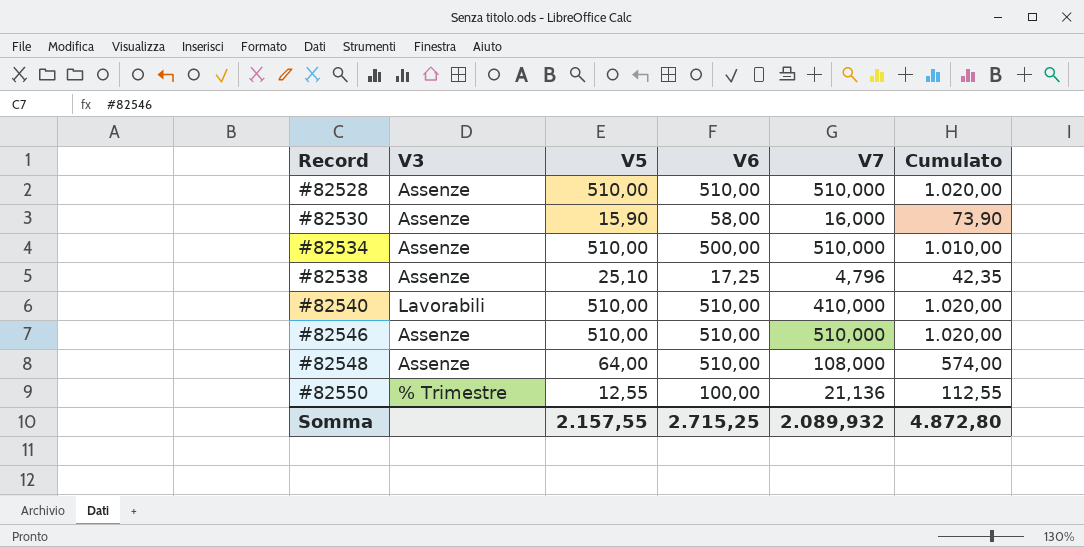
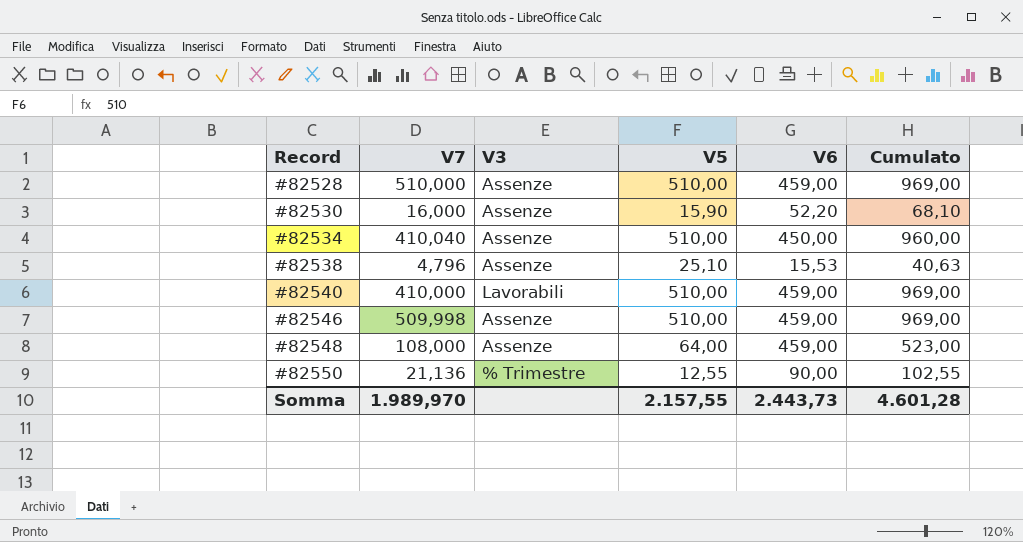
column V7 | position: 5 -> 2
#82528 | V6: 510,00 -> 459,00
#82528 | Cumulato: 1.020,00 -> 969,00
#82530 | V6: 58,00 -> 52,20
#82530 | Cumulato: 73,90 -> 68,10
#82534 | V7: 510,000 -> 410,040
#82534 | V6: 500,00 -> 450,00
#82534 | Cumulato: 1.010,00 -> 960,00
#82538 | V6: 17,25 -> 15,53
#82538 | Cumulato: 42,35 -> 40,63
#82540 | V6: 510,00 -> 459,00
#82540 | Cumulato: 1.020,00 -> 969,00
#82546 | V7: 510,000 -> 509,998
#82546 | V6: 510,00 -> 459,00
#82546 | Cumulato: 1.020,00 -> 969,00
#82548 | V6: 510,00 -> 459,00
#82548 | Cumulato: 574,00 -> 523,00
#82550 | V6: 100,00 -> 90,00
#82550 | Cumulato: 112,55 -> 102,55
Somma | V7: 2.089,932 -> 1.989,970
Somma | V6: 2.715,25 -> 2.443,73
Somma | Cumulato: 4.872,80 -> 4.601,28

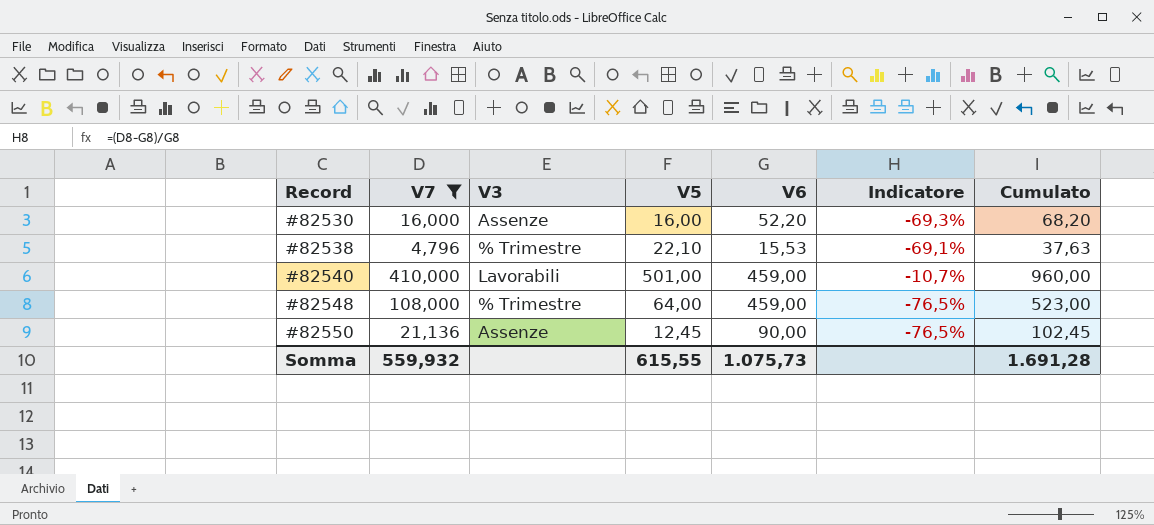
filter: none -> V7 <= 410,000
column Indicatore | formula: none -> ([V7] - [V6]) / [V6]
#82530 | V5: 15,90 -> 16,00
#82530 | Cumulato: 68,10 -> 68,20
#82538 | V3: Assenze -> % Trimestre
#82538 | V5: 25,10 -> 22,10
#82538 | Cumulato: 40,63 -> 37,63
#82540 | V5: 510,00 -> 501,00
#82540 | Cumulato: 969,00 -> 960,00
#82548 | V3: Assenze -> % Trimestre
#82550 | V3: % Trimestre -> Assenze
#82550 | V5: 12,55 -> 12,45
#82550 | Cumulato: 102,55 -> 102,45
Somma | V7: 1.989,970 -> 559,932
Somma | V5: 2.157,55 -> 615,55
Somma | V6: 2.443,73 -> 1.075,73
Somma | Cumulato: 4.601,28 -> 1.691,28

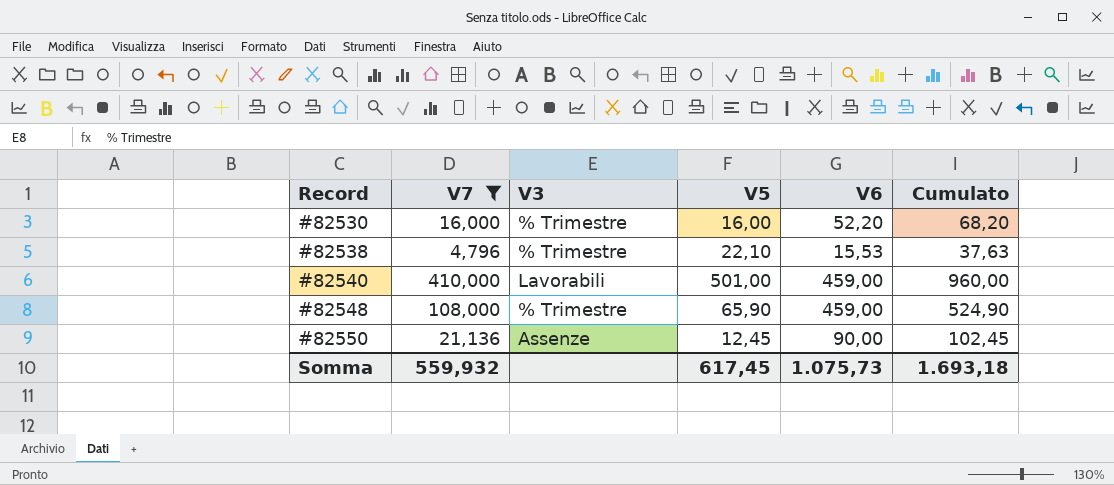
column Indicatore | formula: ([V7] - [V6]) / [V6] -> none
#82530 | V3: Assenze -> % Trimestre
#82548 | V5: 64,00 -> 65,90
#82548 | Cumulato: 523,00 -> 524,90
Somma | V5: 615,55 -> 617,45
Somma | Cumulato: 1.691,28 -> 1.693,18

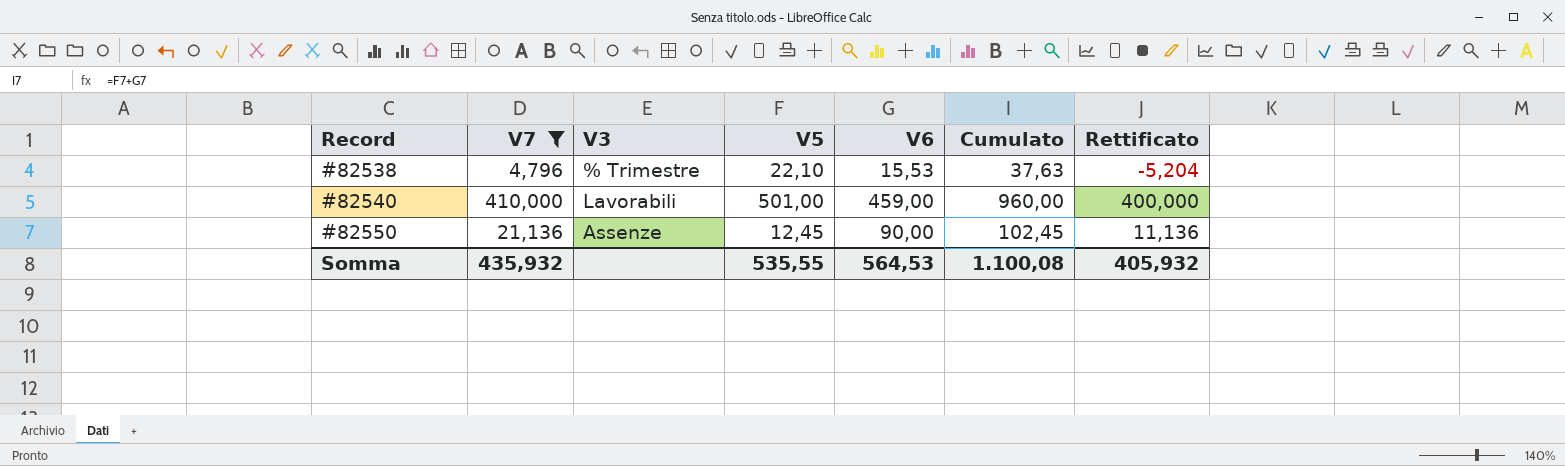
column Rettificato | formula: none -> [V7] - 10
row #82530: 16,000 | % Trimestre | 16,00 | 52,20 | 68,20 -> none
row #82548: 108,000 | % Trimestre | 65,90 | 459,00 | 524,90 -> none
Somma | V7: 559,932 -> 435,932
Somma | V5: 617,45 -> 535,55
Somma | V6: 1.075,73 -> 564,53
Somma | Cumulato: 1.693,18 -> 1.100,08

